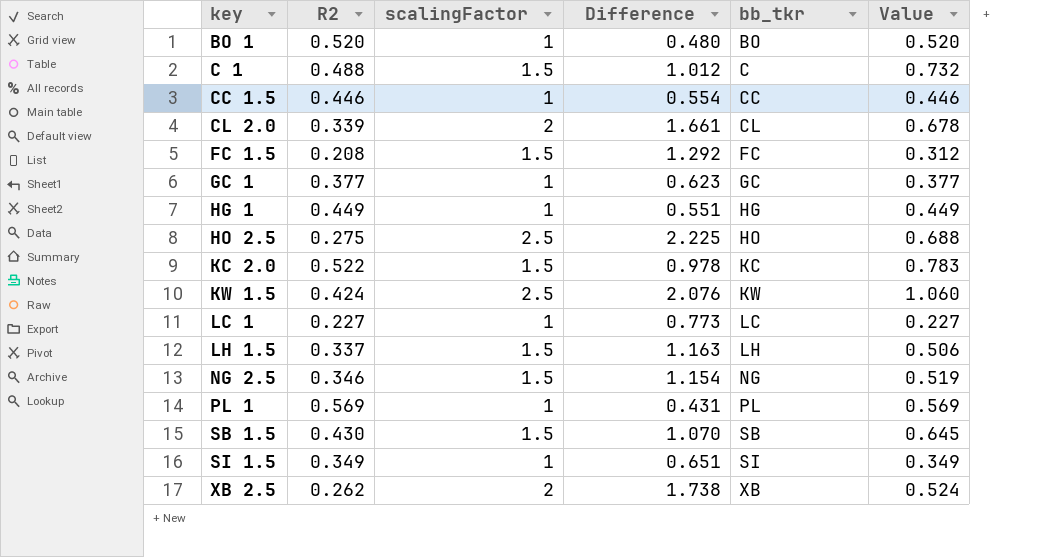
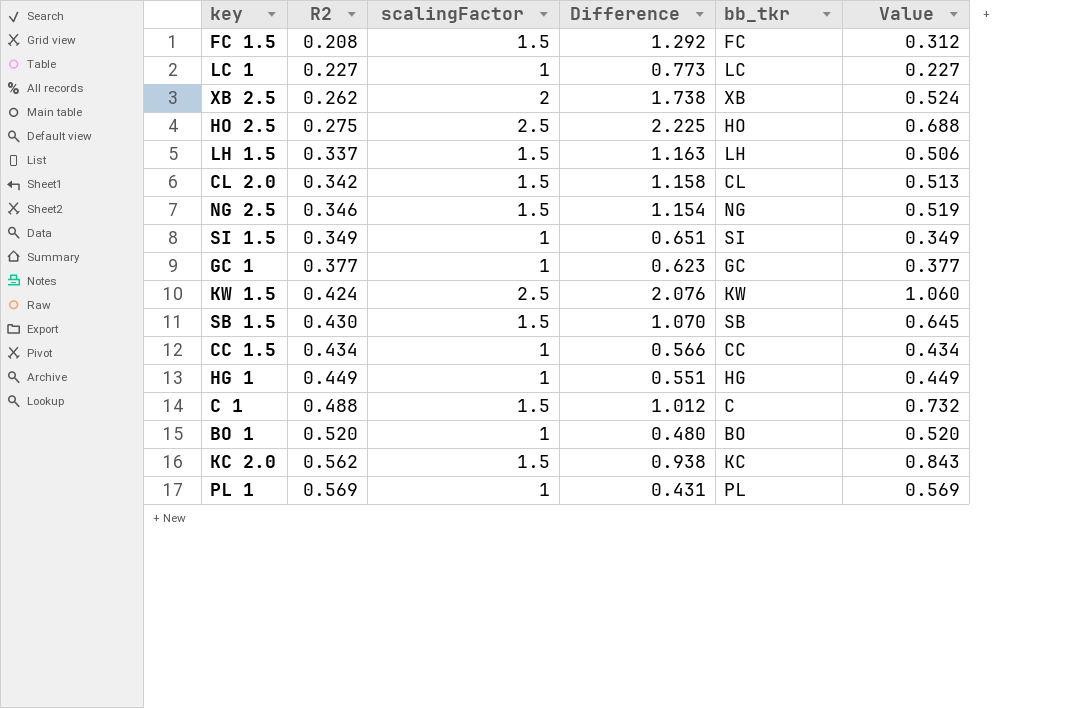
row order: key ascending -> R2 ascending
CL 2.0 | R2: 0.339 -> 0.342
CL 2.0 | scalingFactor: 2 -> 1.5
CL 2.0 | Difference: 1.661 -> 1.158
CL 2.0 | Value: 0.678 -> 0.513
CC 1.5 | R2: 0.446 -> 0.434
CC 1.5 | Difference: 0.554 -> 0.566
CC 1.5 | Value: 0.446 -> 0.434
KC 2.0 | R2: 0.522 -> 0.562
KC 2.0 | Difference: 0.978 -> 0.938
KC 2.0 | Value: 0.783 -> 0.843

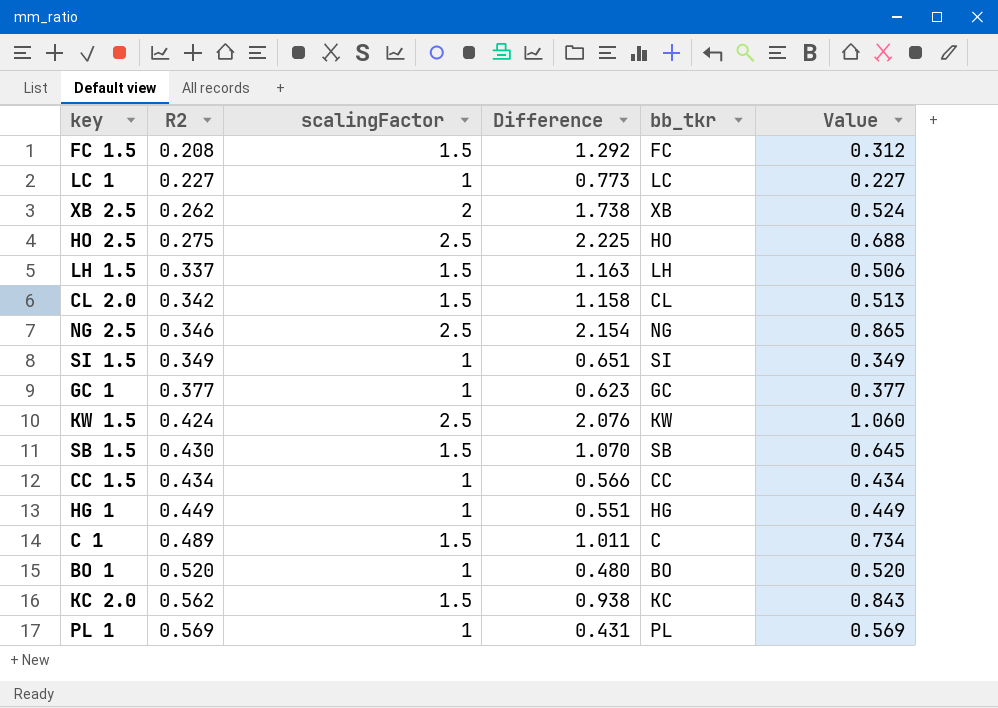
NG 2.5 | scalingFactor: 1.5 -> 2.5
NG 2.5 | Difference: 1.154 -> 2.154
NG 2.5 | Value: 0.519 -> 0.865
C 1 | R2: 0.488 -> 0.489
C 1 | Difference: 1.012 -> 1.011
C 1 | Value: 0.732 -> 0.734

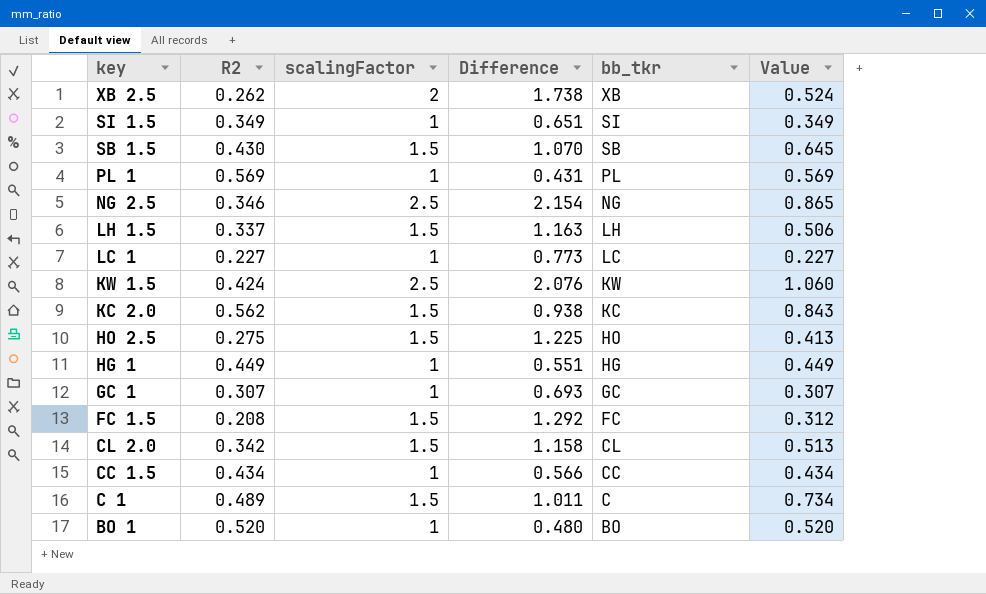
row order: R2 ascending -> key descending
HO 2.5 | scalingFactor: 2.5 -> 1.5
HO 2.5 | Difference: 2.225 -> 1.225
HO 2.5 | Value: 0.688 -> 0.413
GC 1 | R2: 0.377 -> 0.307
GC 1 | Difference: 0.623 -> 0.693
GC 1 | Value: 0.377 -> 0.307

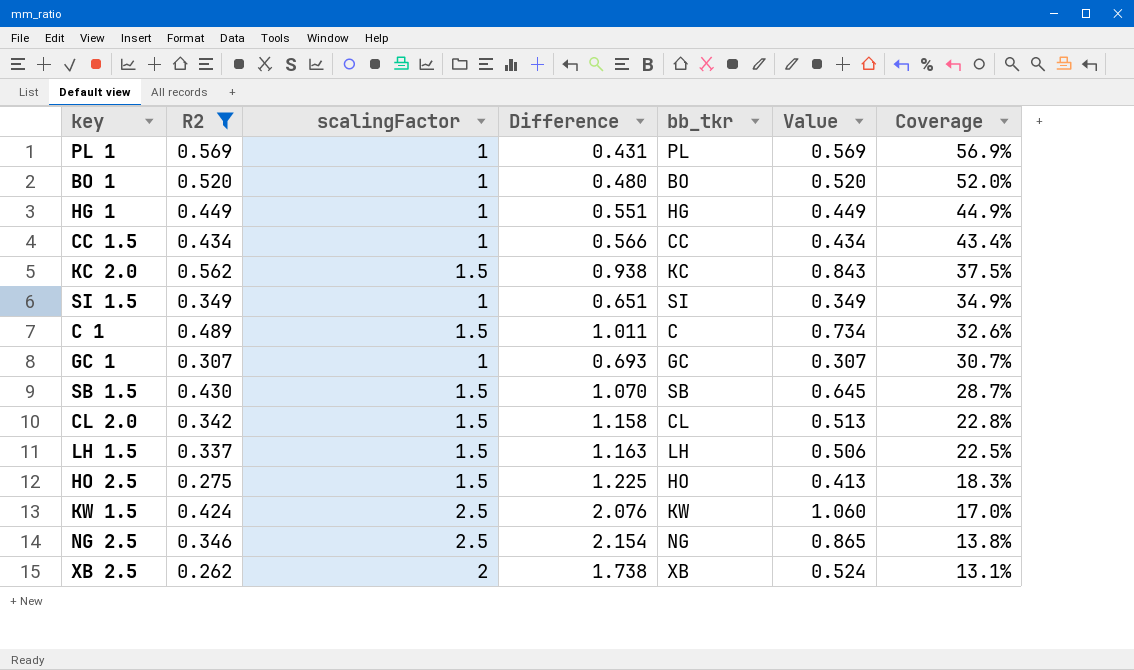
filter: none -> R2 >= 0.262
row order: key descending -> Coverage descending
column Coverage | formula: none -> [R2] / [scalingFactor]

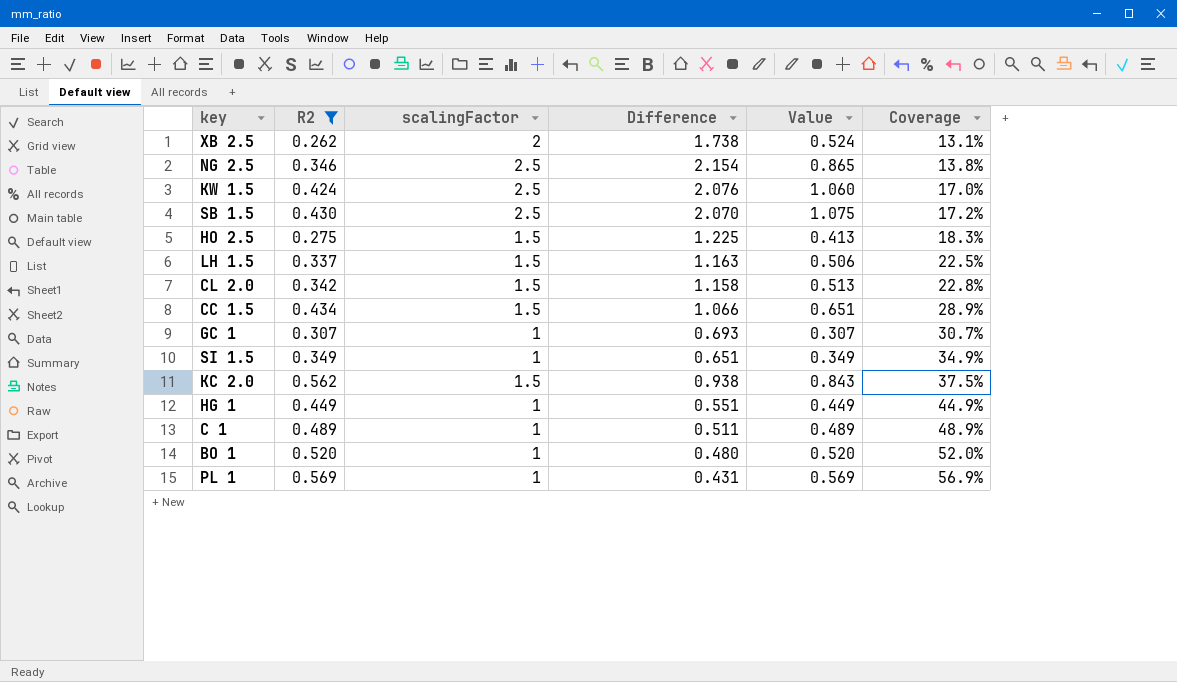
row order: Coverage descending -> Coverage ascending
column bb_tkr | position: 5 -> none
SB 1.5 | scalingFactor: 1.5 -> 2.5
SB 1.5 | Difference: 1.070 -> 2.070
SB 1.5 | Value: 0.645 -> 1.075
SB 1.5 | Coverage: 28.7% -> 17.2%
CC 1.5 | scalingFactor: 1 -> 1.5
CC 1.5 | Difference: 0.566 -> 1.066
CC 1.5 | Value: 0.434 -> 0.651
CC 1.5 | Coverage: 43.4% -> 28.9%
C 1 | scalingFactor: 1.5 -> 1
C 1 | Difference: 1.011 -> 0.511
C 1 | Value: 0.734 -> 0.489
C 1 | Coverage: 32.6% -> 48.9%

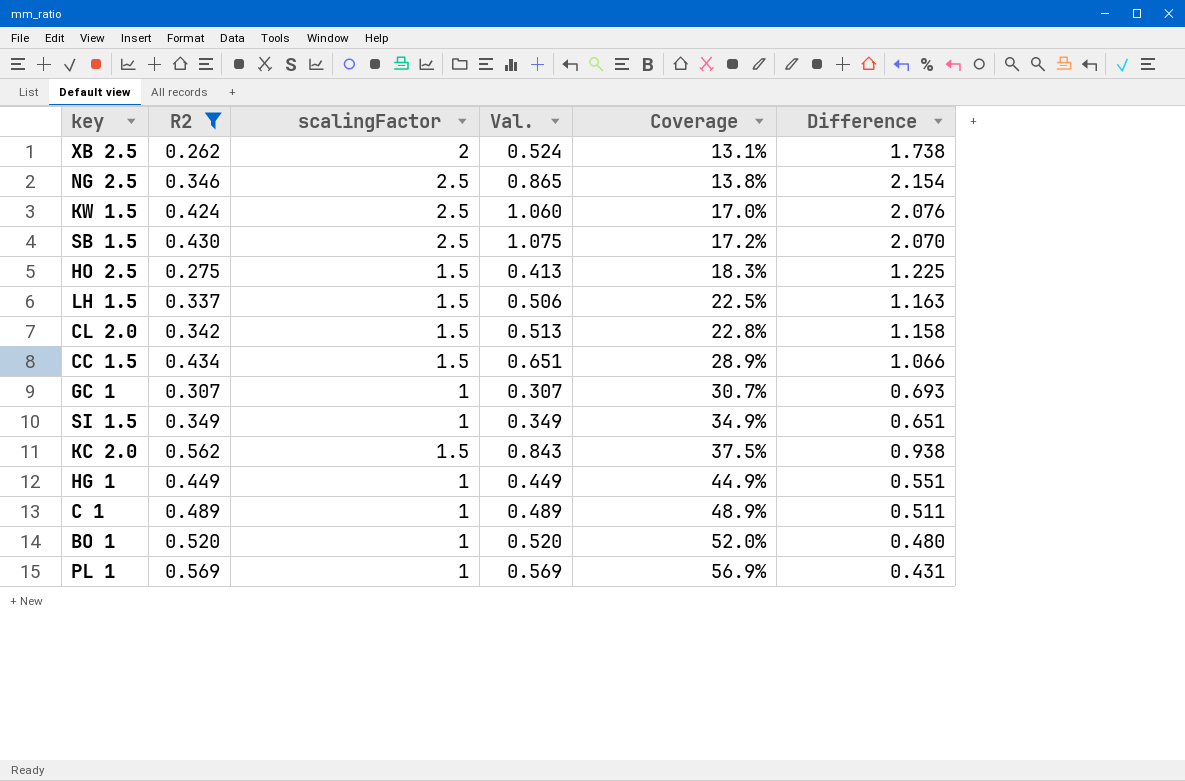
column name: Value -> Val.
column Difference | position: 4 -> 6

